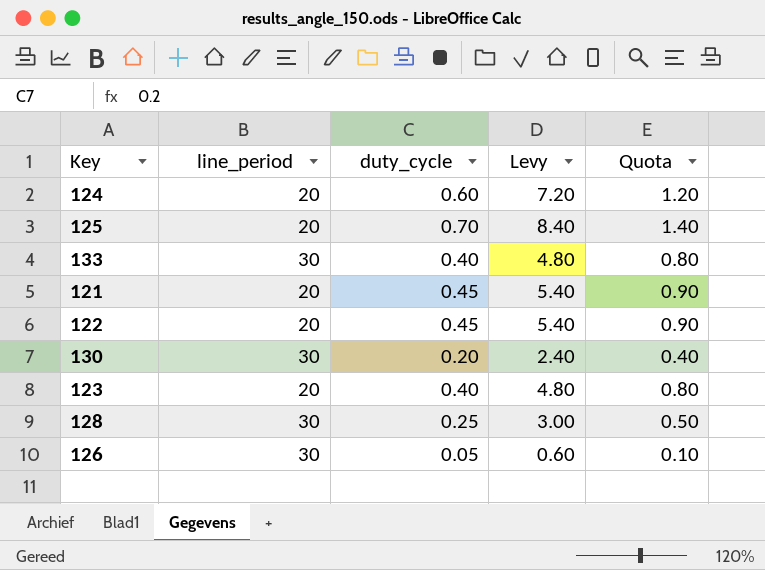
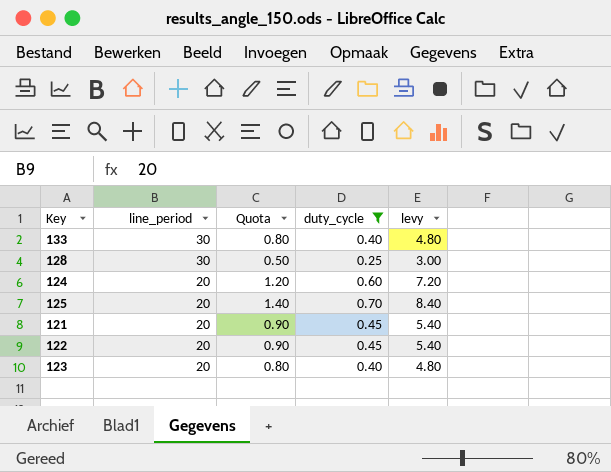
filter: none -> duty_cycle >= 0.25
row order: none -> line_period descending
column Quota | position: 5 -> 3
column name: Levy -> levy

